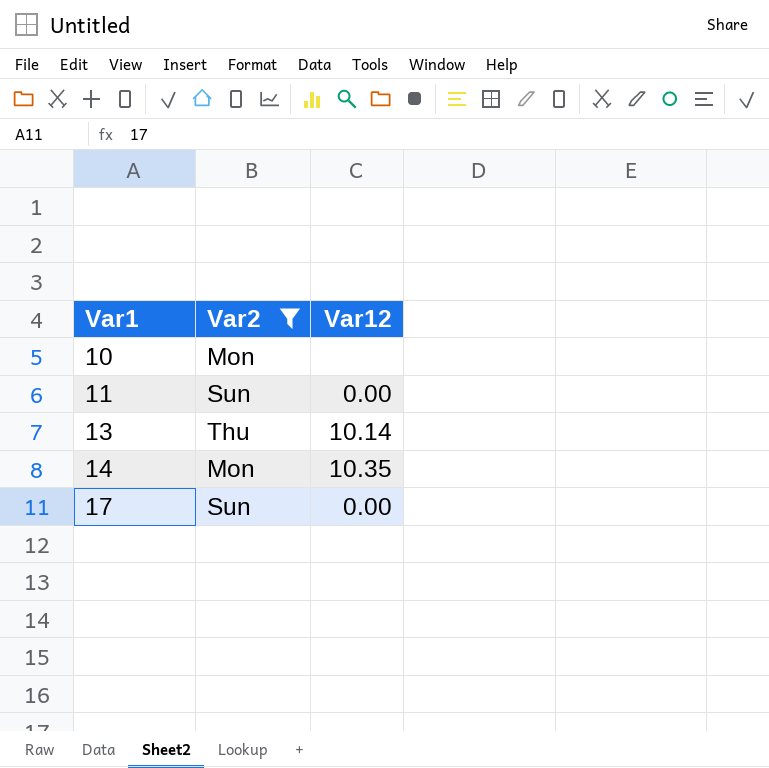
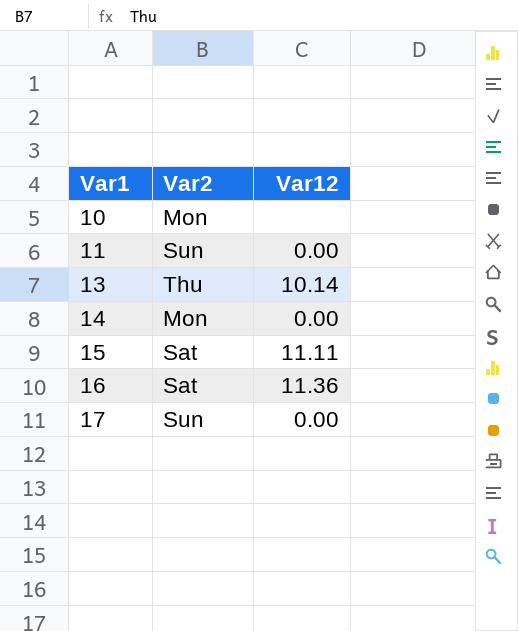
filter: Var2 != Sat -> none
14 | Var12: 10.35 -> 0.00

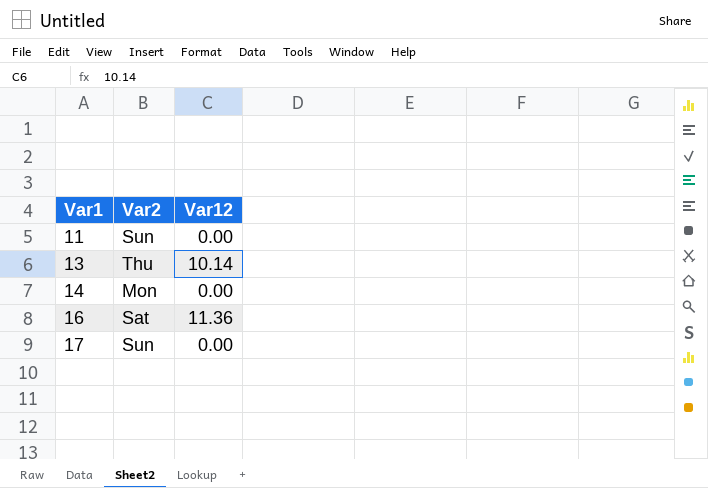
row 10: Mon | none -> none
row 15: Sat | 11.11 -> none

